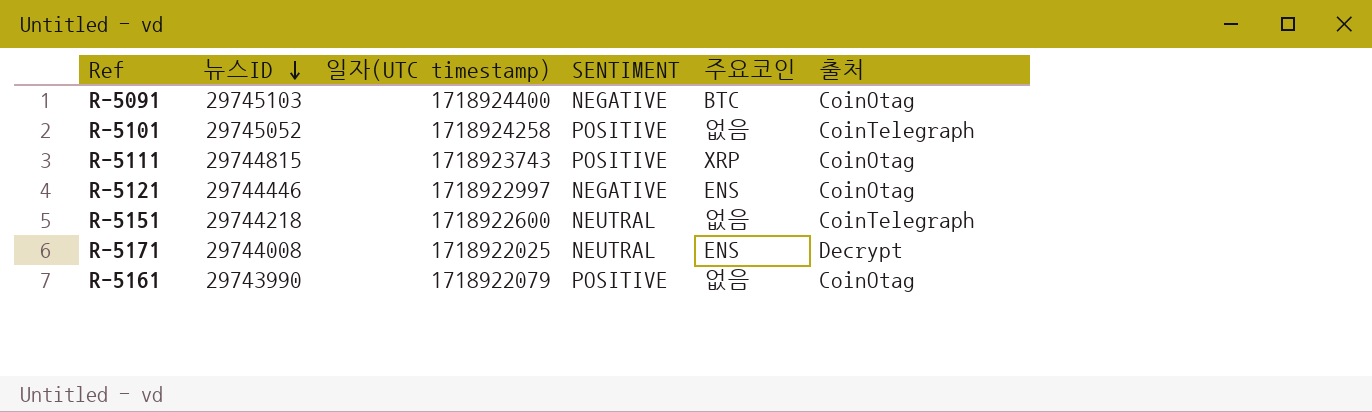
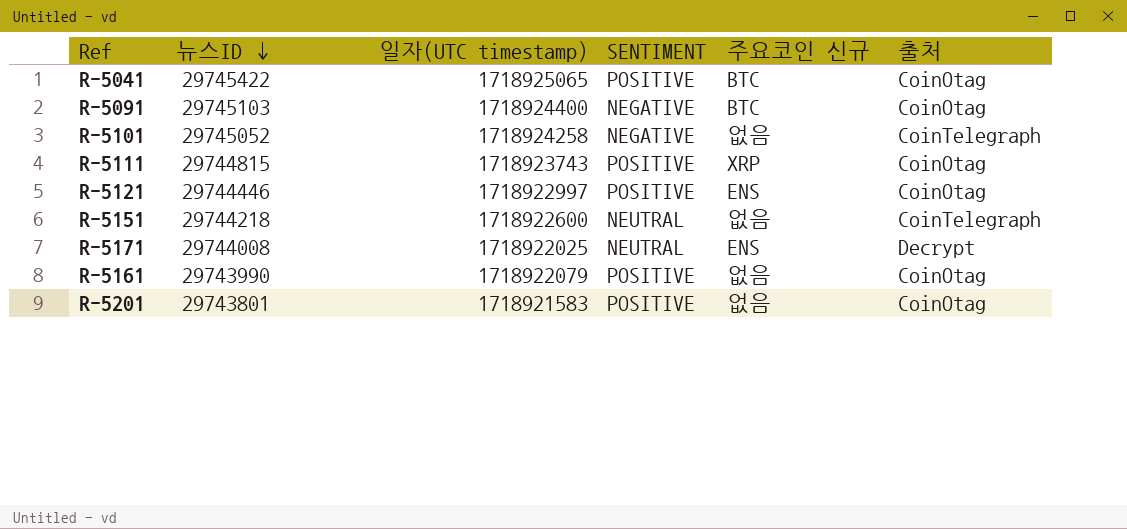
column name: 주요코인 -> 주요코인 신규
row R-5041: none -> 29745422 | 1718925065 | POSITIVE | BTC | CoinOtag
R-5101 | SENTIMENT: POSITIVE -> NEGATIVE
R-5121 | SENTIMENT: NEGATIVE -> POSITIVE
row R-5201: none -> 29743801 | 1718921583 | POSITIVE | 없음 | CoinOtag

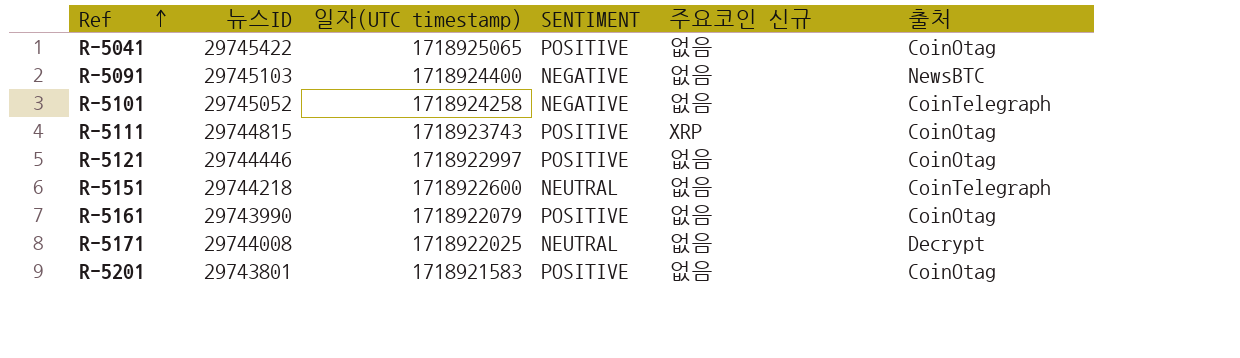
row order: 뉴스ID descending -> Ref ascending
R-5041 | 주요코인 신규: BTC -> 없음
R-5091 | 주요코인 신규: BTC -> 없음
R-5091 | 출처: CoinOtag -> NewsBTC
R-5121 | 주요코인 신규: ENS -> 없음
R-5171 | 주요코인 신규: ENS -> 없음

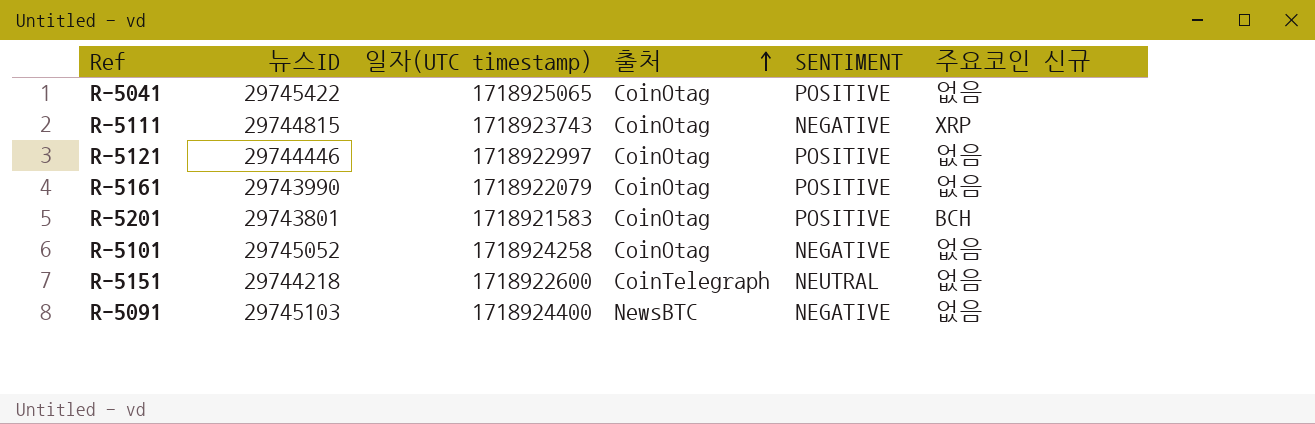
row order: Ref ascending -> 출처 ascending
column 출처 | position: 6 -> 4
row R-5171: 29744008 | 1718922025 | NEUTRAL | 없음 | Decrypt -> none
R-5111 | SENTIMENT: POSITIVE -> NEGATIVE
R-5201 | 주요코인 신규: 없음 -> BCH
R-5101 | 출처: CoinTelegraph -> CoinOtag

